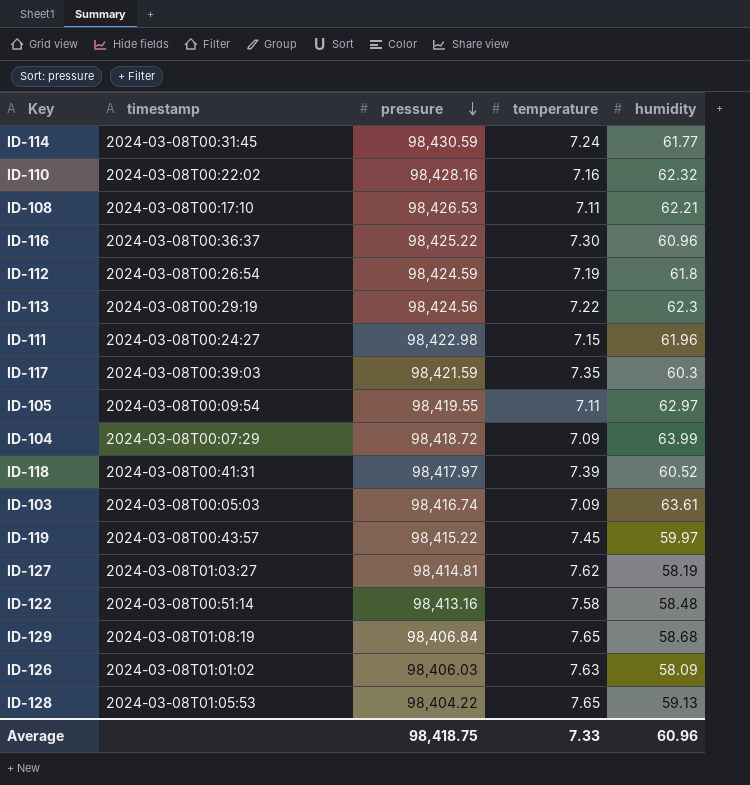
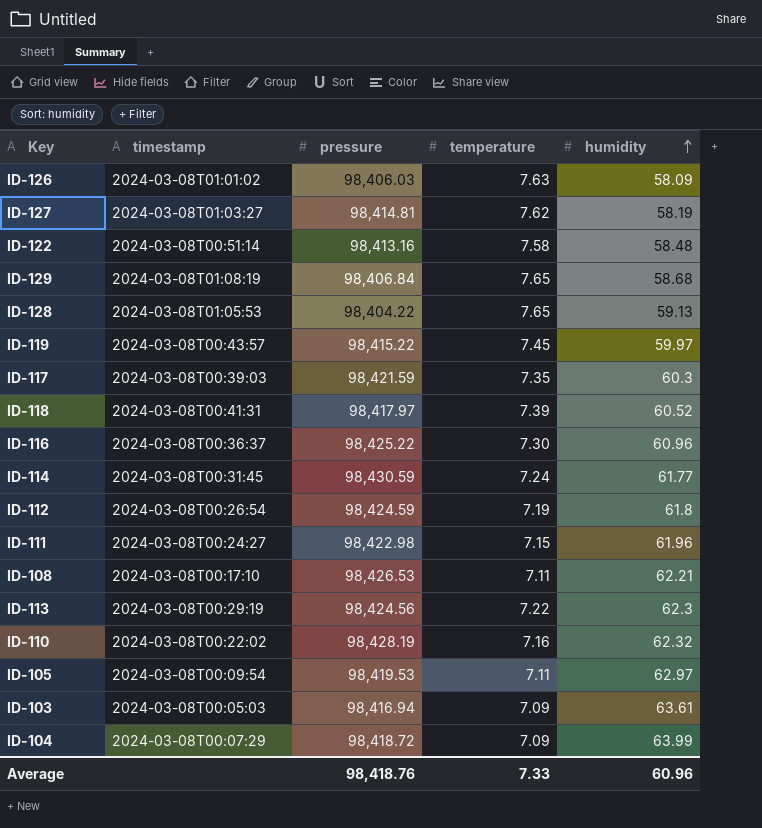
row order: pressure descending -> humidity ascending
ID-110 | pressure: 98,428.16 -> 98,428.19
ID-105 | pressure: 98,419.55 -> 98,419.53
ID-103 | pressure: 98,416.74 -> 98,416.94
Average | pressure: 98,418.75 -> 98,418.76

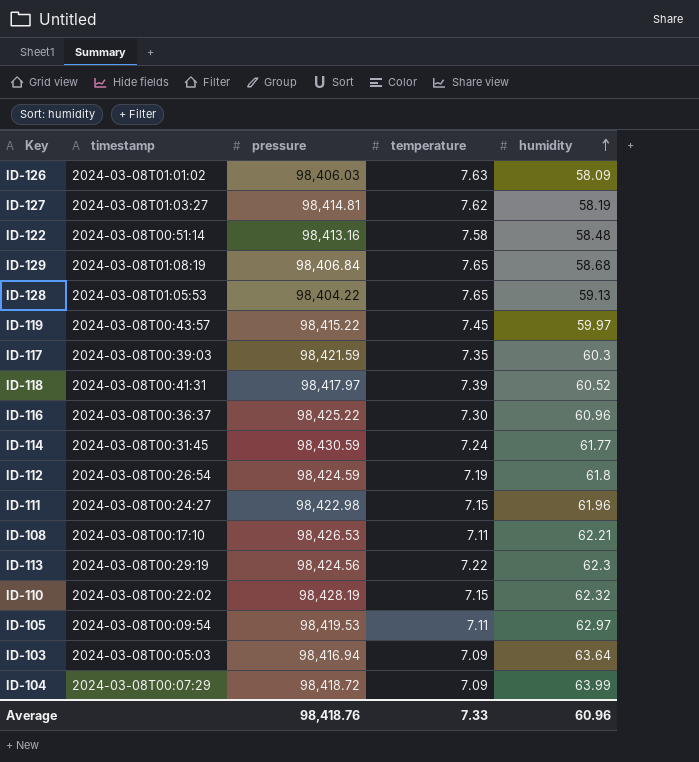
ID-110 | temperature: 7.16 -> 7.15
ID-103 | humidity: 63.61 -> 63.64

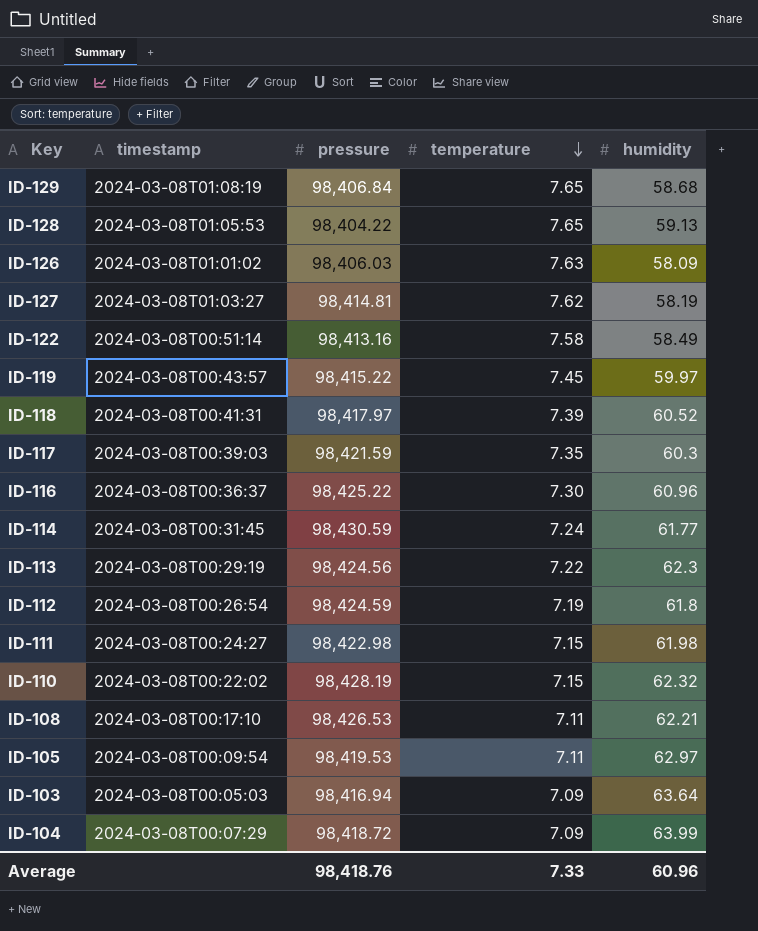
row order: humidity ascending -> temperature descending
ID-122 | humidity: 58.48 -> 58.49
ID-111 | humidity: 61.96 -> 61.98

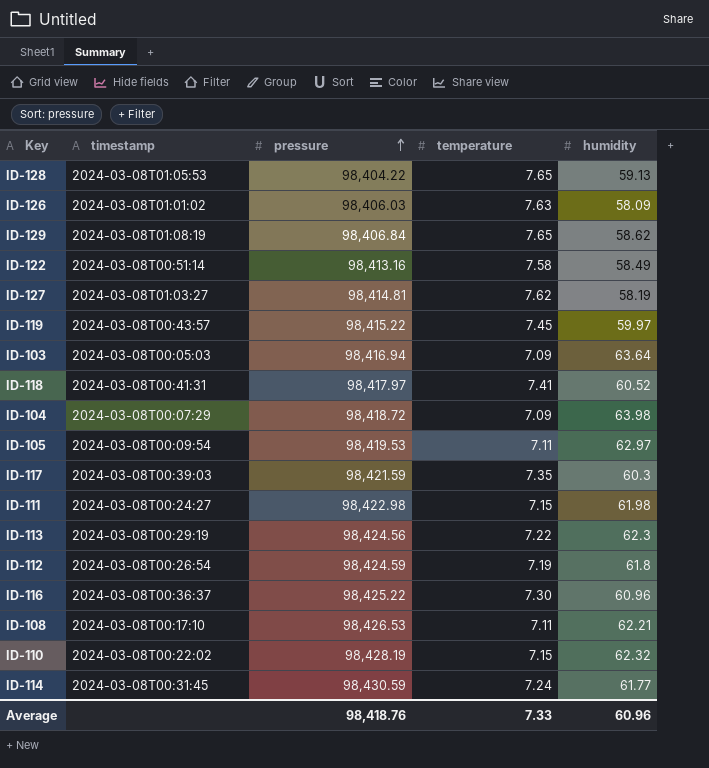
row order: temperature descending -> pressure ascending
ID-129 | humidity: 58.68 -> 58.62
ID-118 | temperature: 7.39 -> 7.41
ID-104 | humidity: 63.99 -> 63.98

